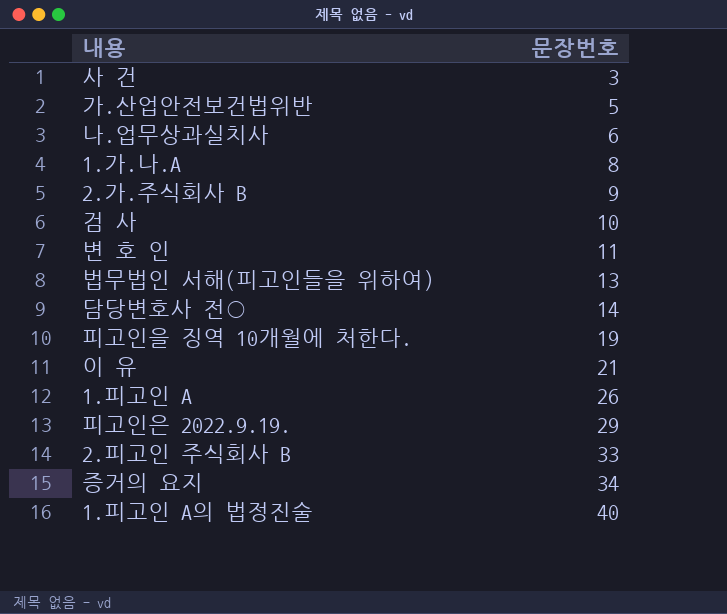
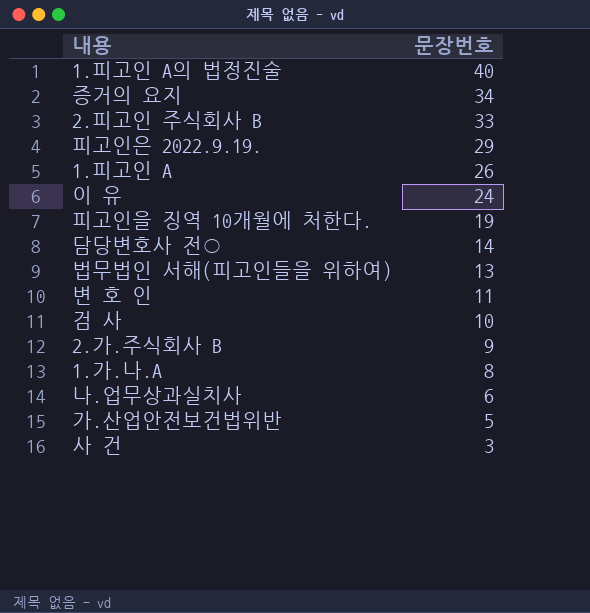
row order: 문장번호 ascending -> 문장번호 descending
이 유 | 문장번호: 21 -> 24

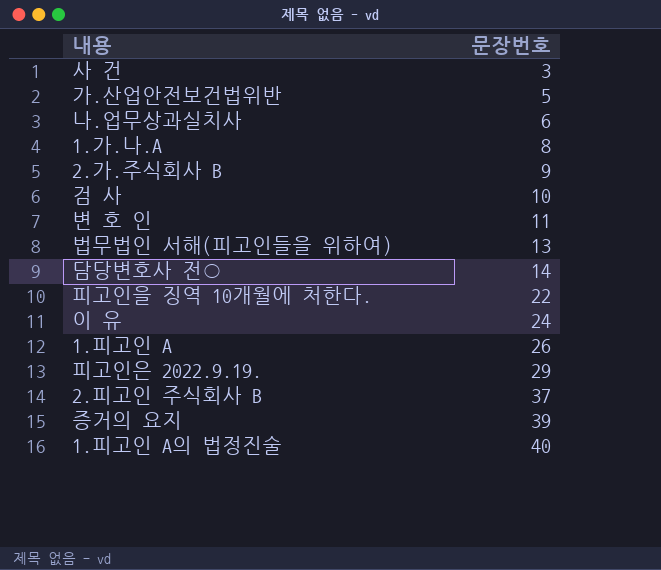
row order: 문장번호 descending -> 문장번호 ascending
피고인을 징역 10개월에 처한다. | 문장번호: 19 -> 22
2.피고인 주식회사 B | 문장번호: 33 -> 37
증거의 요지 | 문장번호: 34 -> 39

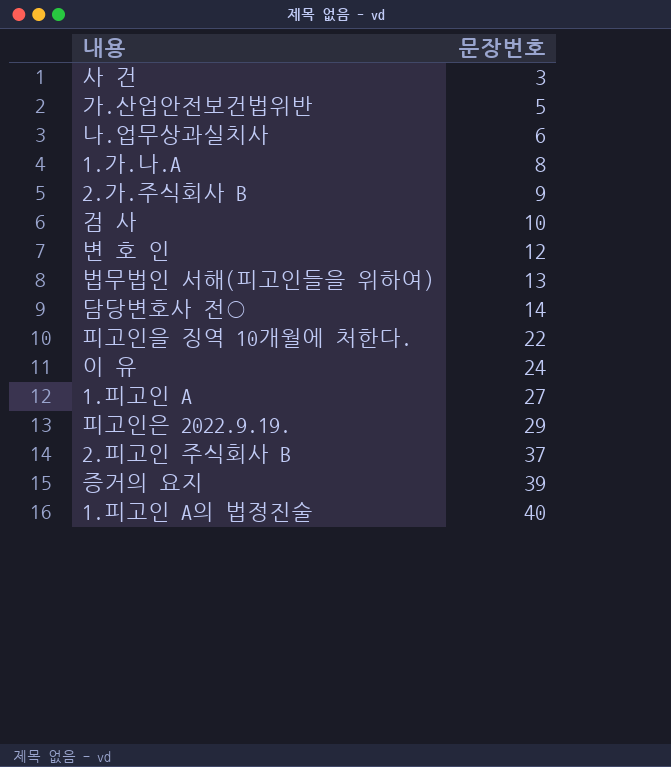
변 호 인 | 문장번호: 11 -> 12
1.피고인 A | 문장번호: 26 -> 27

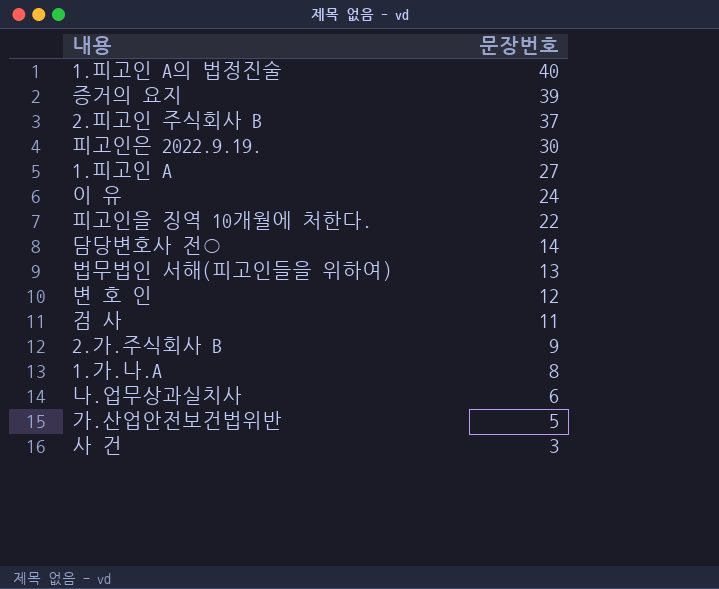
row order: 문장번호 ascending -> 문장번호 descending
피고인은 2022.9.19. | 문장번호: 29 -> 30
검 사 | 문장번호: 10 -> 11

